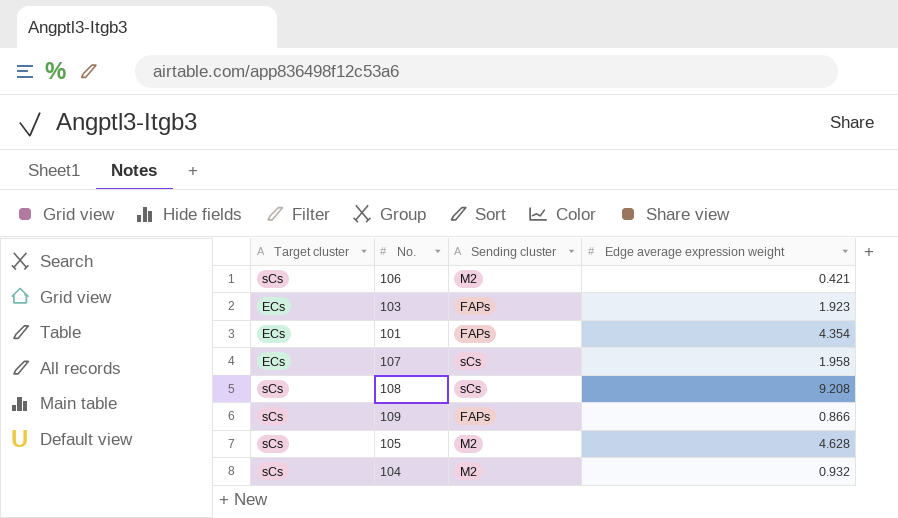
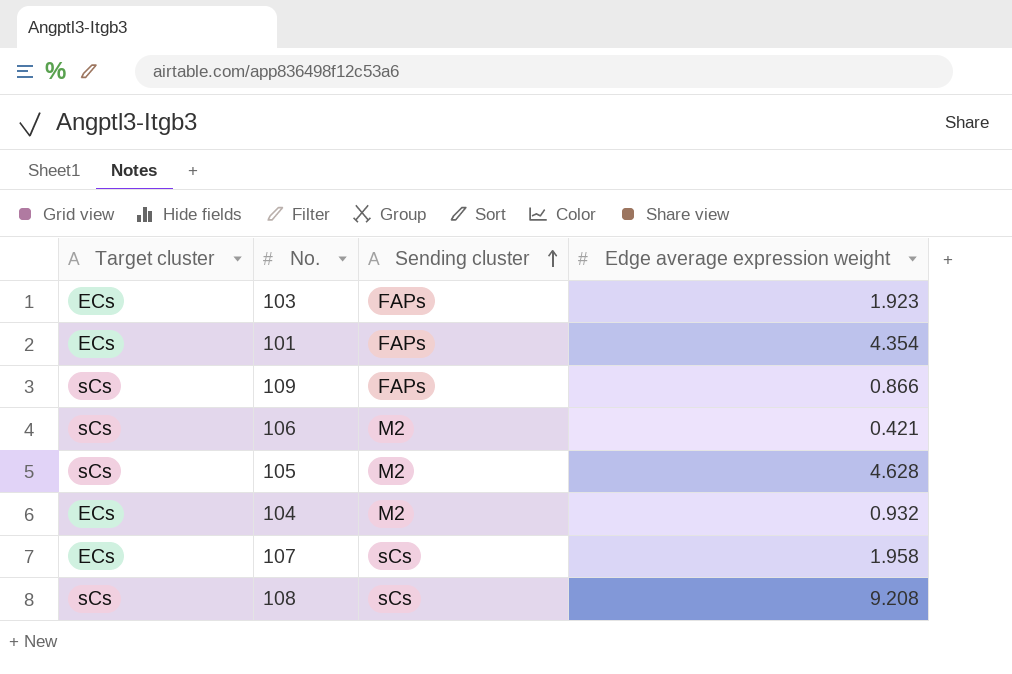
row order: none -> Sending cluster ascending
104 | Target cluster: sCs -> ECs

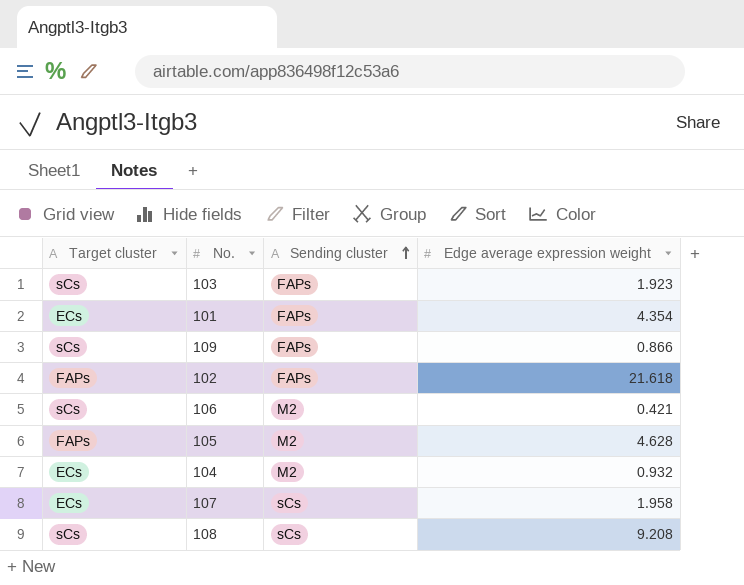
103 | Target cluster: ECs -> sCs
row 102: none -> FAPs | FAPs | 21.618
105 | Target cluster: sCs -> FAPs

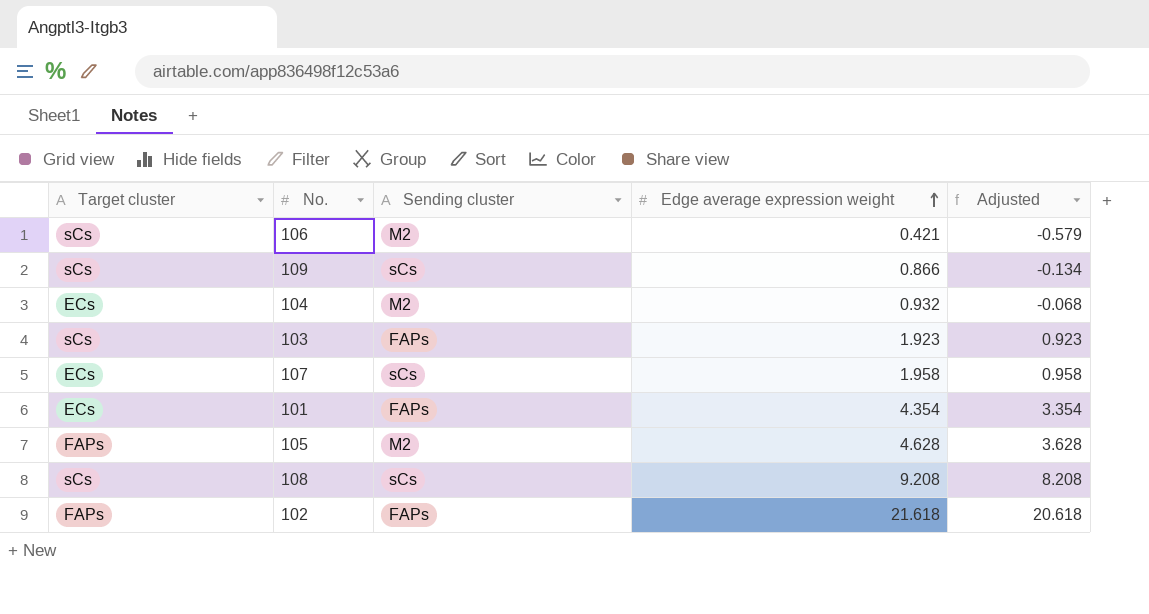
row order: Sending cluster ascending -> Edge average expression weight ascending
column Adjusted | formula: none -> [Edge average expression weight] - 1
109 | Sending cluster: FAPs -> sCs

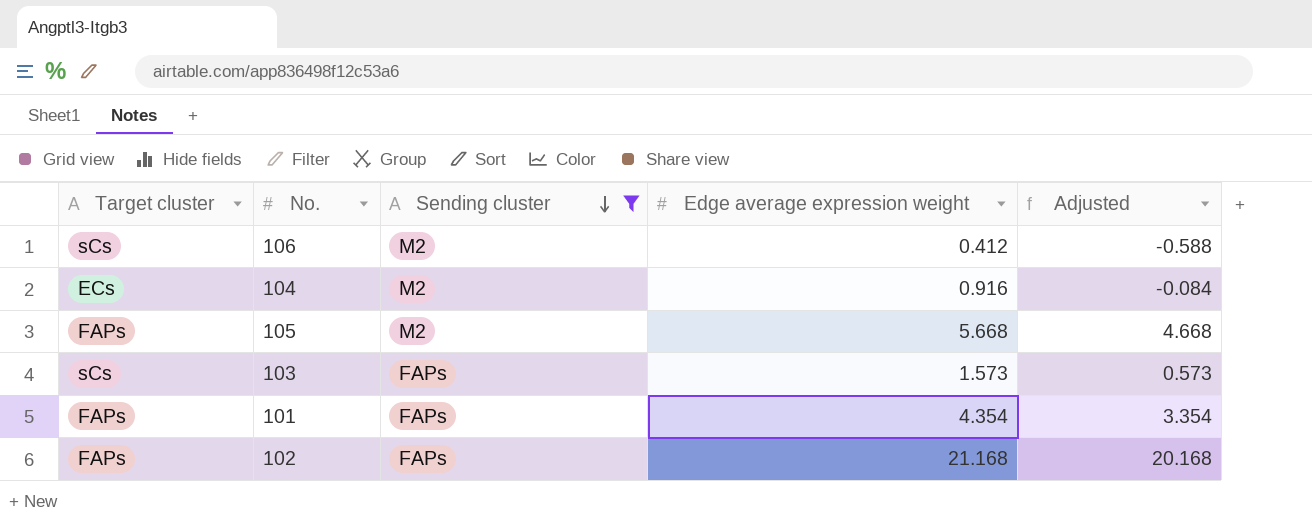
filter: none -> Sending cluster != sCs
row order: Edge average expression weight ascending -> Sending cluster descending
106 | Edge average expression weight: 0.421 -> 0.412
106 | Adjusted: -0.579 -> -0.588
104 | Edge average expression weight: 0.932 -> 0.916
104 | Adjusted: -0.068 -> -0.084
105 | Edge average expression weight: 4.628 -> 5.668
105 | Adjusted: 3.628 -> 4.668
103 | Edge average expression weight: 1.923 -> 1.573
103 | Adjusted: 0.923 -> 0.573
101 | Target cluster: ECs -> FAPs
102 | Edge average expression weight: 21.618 -> 21.168
102 | Adjusted: 20.618 -> 20.168

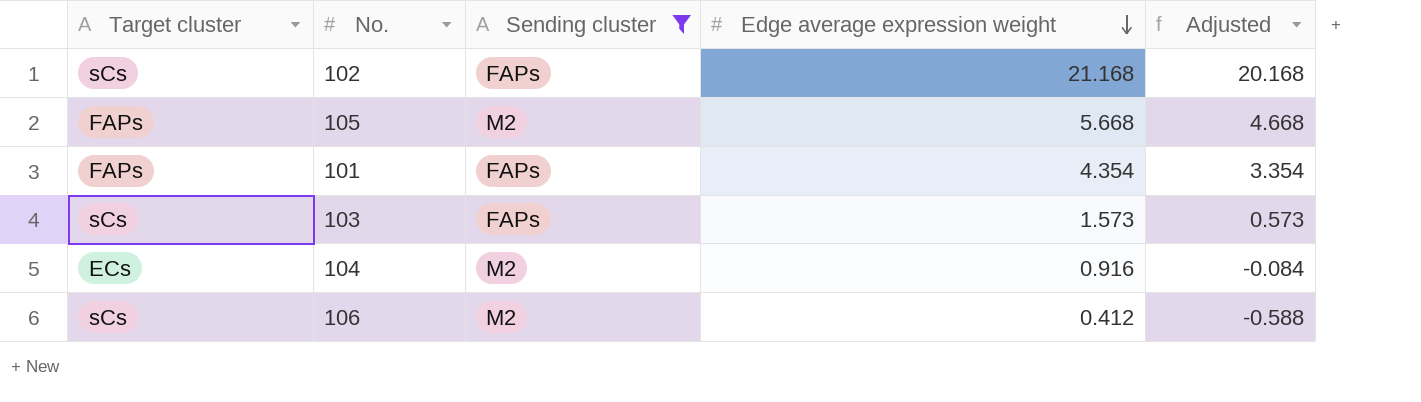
row order: Sending cluster descending -> Edge average expression weight descending
102 | Target cluster: FAPs -> sCs

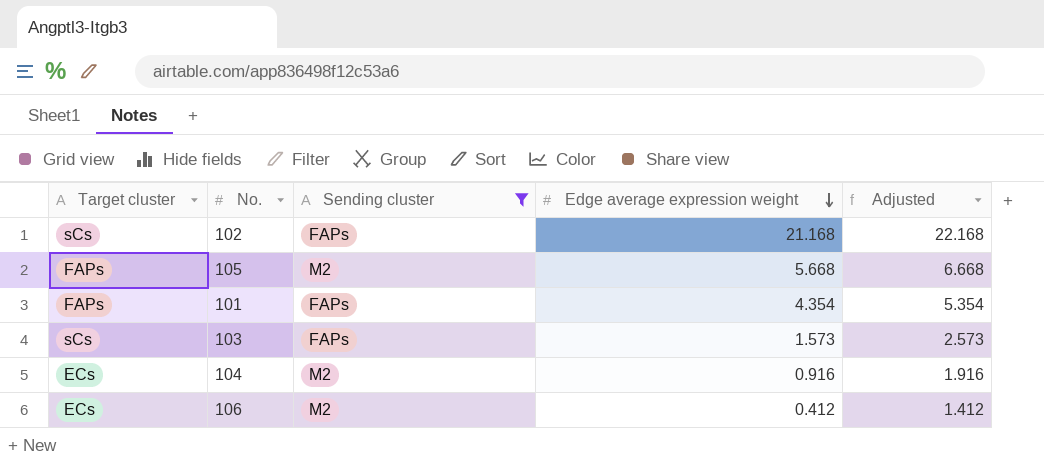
column Adjusted | formula: [Edge average expression weight] - 1 -> [Edge average expression weight] + 1
106 | Target cluster: sCs -> ECs

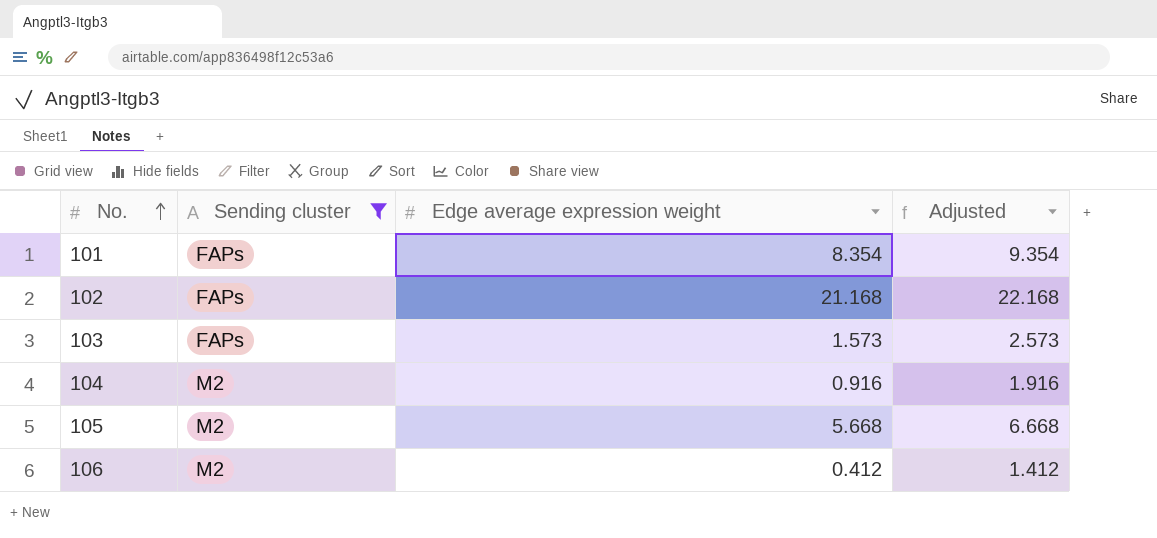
row order: Edge average expression weight descending -> No. ascending
column Target cluster | position: 1 -> none
101 | Edge average expression weight: 4.354 -> 8.354
101 | Adjusted: 5.354 -> 9.354

